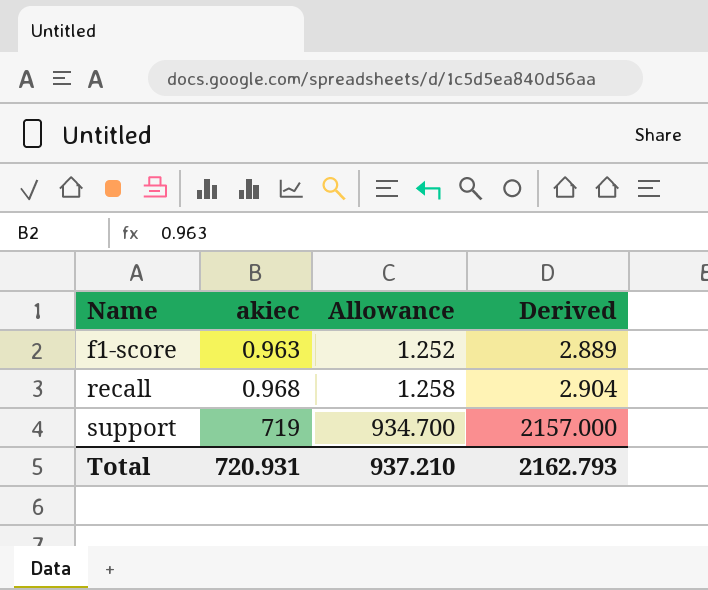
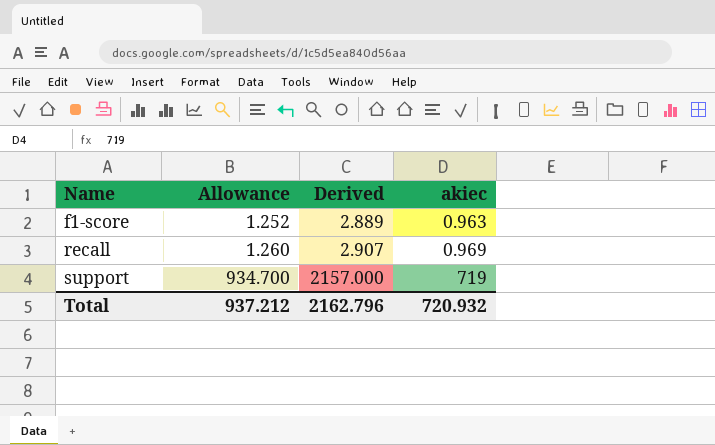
column akiec | position: 2 -> 4
recall | Allowance: 1.258 -> 1.260
recall | Derived: 2.904 -> 2.907
recall | akiec: 0.968 -> 0.969
Total | Allowance: 937.210 -> 937.212
Total | Derived: 2162.793 -> 2162.796
Total | akiec: 720.931 -> 720.932

